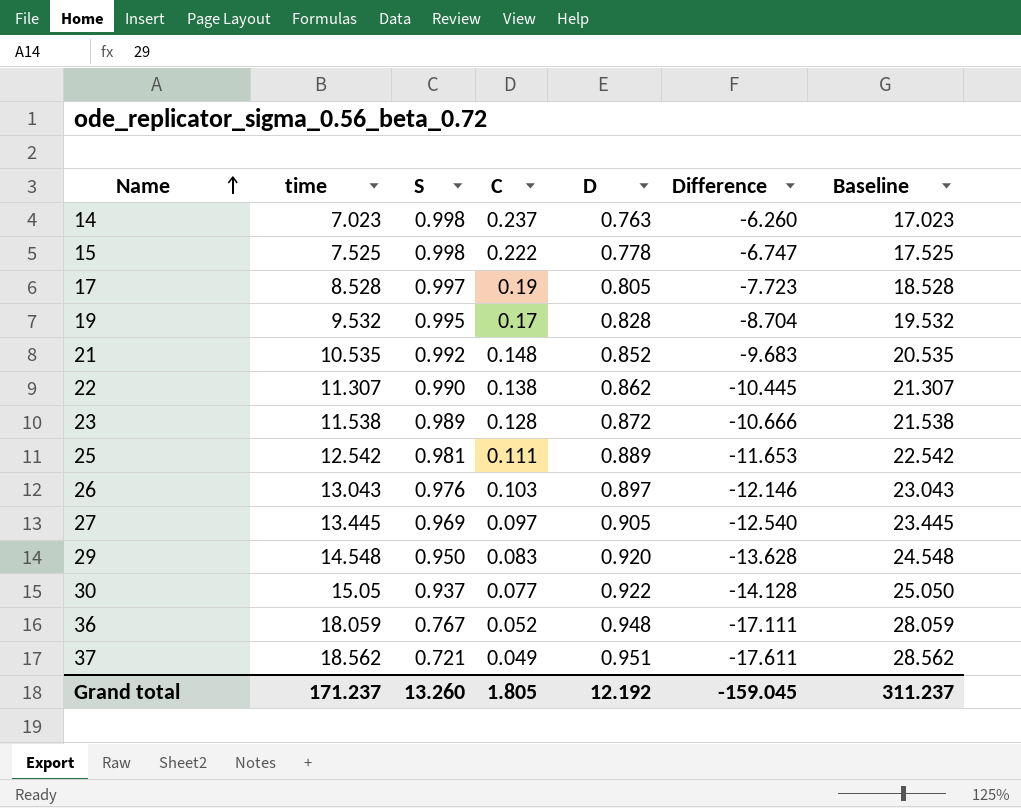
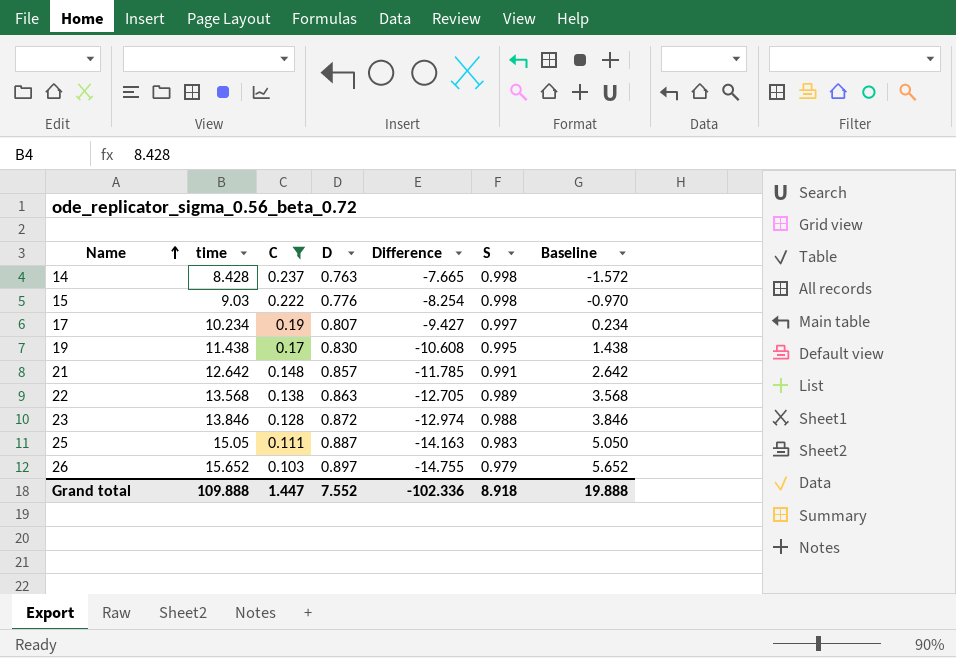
filter: none -> C >= 0.103
column S | position: 3 -> 6
column Baseline | formula: [time] + 10 -> [time] - 10
14 | time: 7.023 -> 8.428
14 | Difference: -6.260 -> -7.665
15 | time: 7.525 -> 9.03
15 | D: 0.778 -> 0.776
15 | Difference: -6.747 -> -8.254
17 | time: 8.528 -> 10.234
17 | D: 0.805 -> 0.807
17 | Difference: -7.723 -> -9.427
19 | time: 9.532 -> 11.438
19 | D: 0.828 -> 0.830
19 | Difference: -8.704 -> -10.608
21 | time: 10.535 -> 12.642
21 | D: 0.852 -> 0.857
21 | Difference: -9.683 -> -11.785
21 | S: 0.992 -> 0.991
22 | time: 11.307 -> 13.568
22 | D: 0.862 -> 0.863
22 | Difference: -10.445 -> -12.705
22 | S: 0.990 -> 0.989
23 | time: 11.538 -> 13.846
23 | Difference: -10.666 -> -12.974
23 | S: 0.989 -> 0.988
25 | time: 12.542 -> 15.05
25 | D: 0.889 -> 0.887
25 | Difference: -11.653 -> -14.163
25 | S: 0.981 -> 0.983
26 | time: 13.043 -> 15.652
26 | Difference: -12.146 -> -14.755
26 | S: 0.976 -> 0.979
Grand total | time: 171.237 -> 109.888
Grand total | C: 1.805 -> 1.447
Grand total | D: 12.192 -> 7.552
Grand total | Difference: -159.045 -> -102.336
Grand total | S: 13.260 -> 8.918
Grand total | Baseline: 311.237 -> 19.888

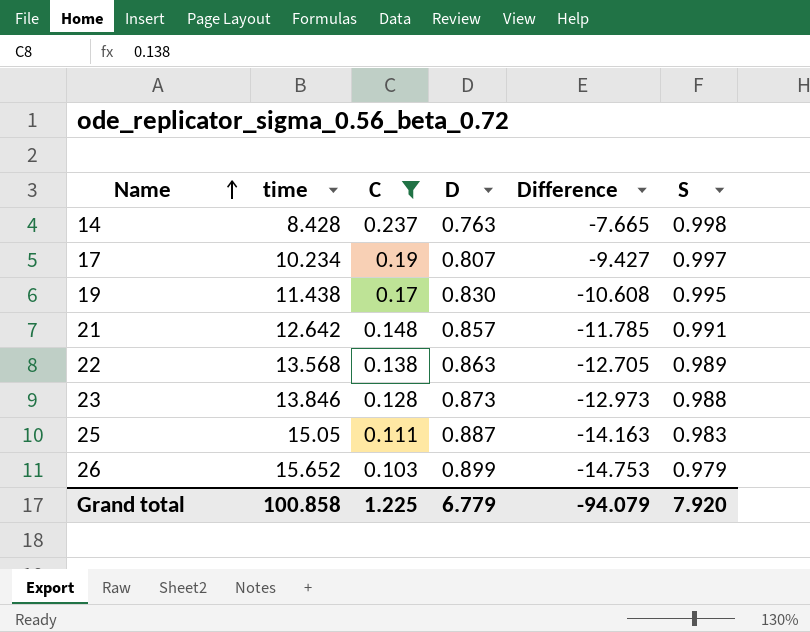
column Baseline | formula: [time] - 10 -> none
row 15: 9.03 | 0.222 | 0.776 | -8.254 | 0.998 | -0.970 -> none
23 | D: 0.872 -> 0.873
23 | Difference: -12.974 -> -12.973
26 | D: 0.897 -> 0.899
26 | Difference: -14.755 -> -14.753
Grand total | time: 109.888 -> 100.858
Grand total | C: 1.447 -> 1.225
Grand total | D: 7.552 -> 6.779
Grand total | Difference: -102.336 -> -94.079
Grand total | S: 8.918 -> 7.920

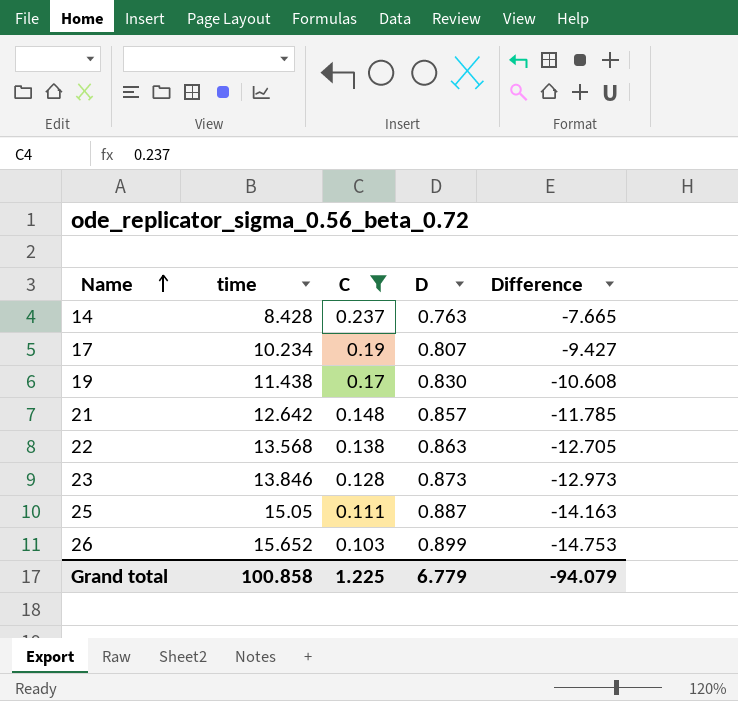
column S | position: 6 -> none

